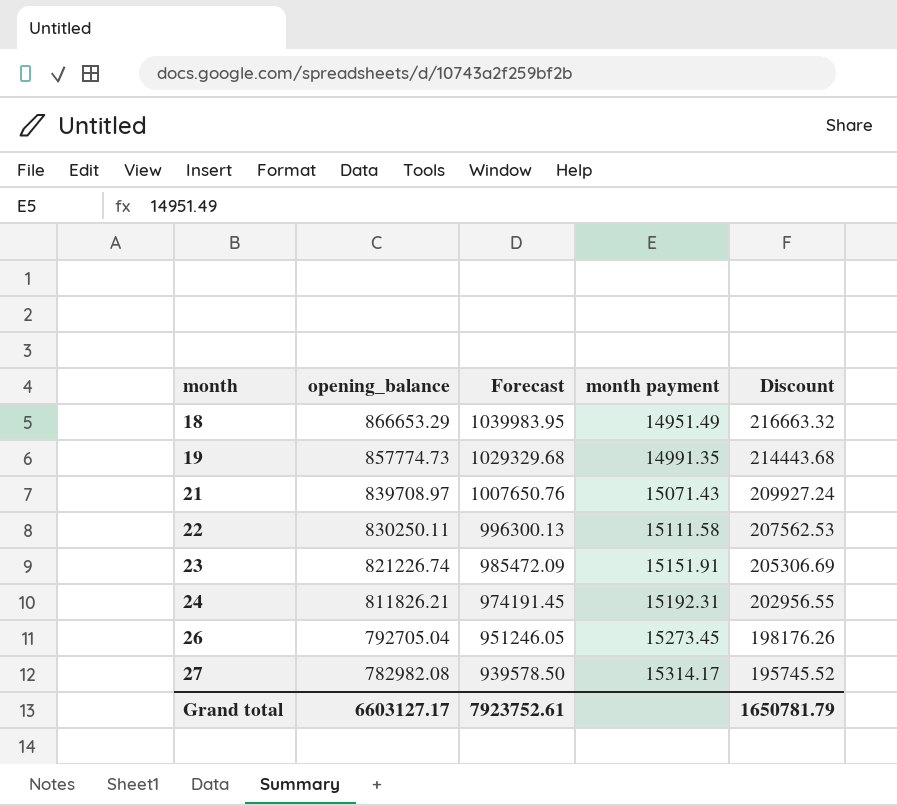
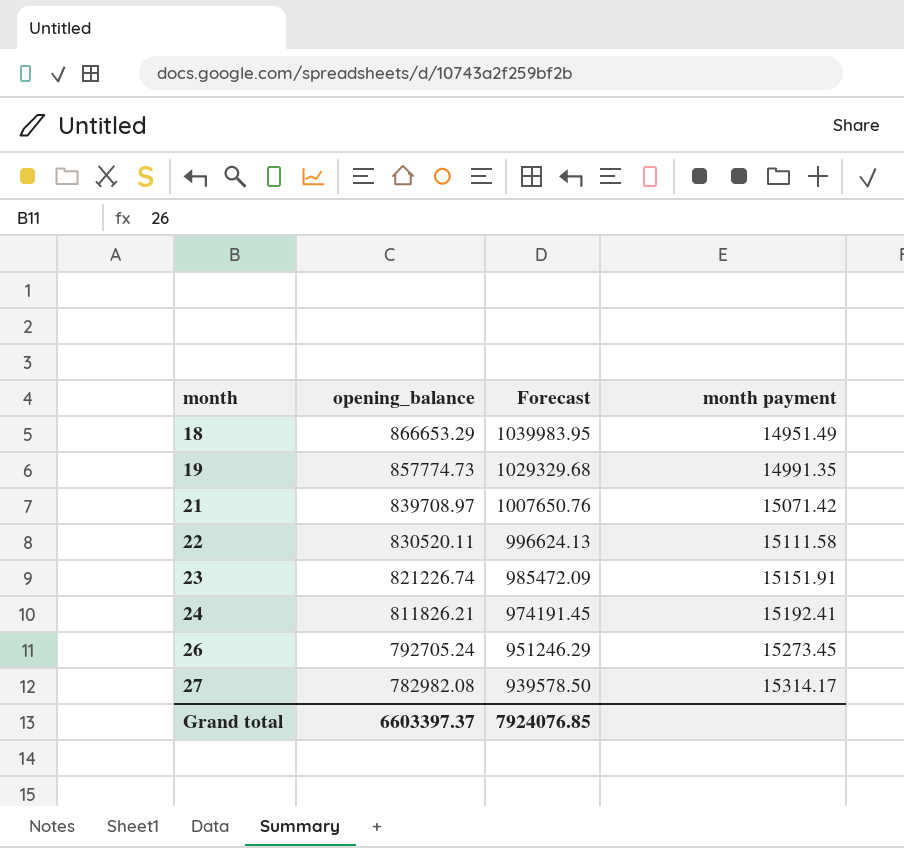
column Discount | formula: [opening_balance] * 0.25 -> none
21 | month payment: 15071.43 -> 15071.42
22 | opening_balance: 830250.11 -> 830520.11
22 | Forecast: 996300.13 -> 996624.13
24 | month payment: 15192.31 -> 15192.41
26 | opening_balance: 792705.04 -> 792705.24
26 | Forecast: 951246.05 -> 951246.29
Grand total | opening_balance: 6603127.17 -> 6603397.37
Grand total | Forecast: 7923752.61 -> 7924076.85

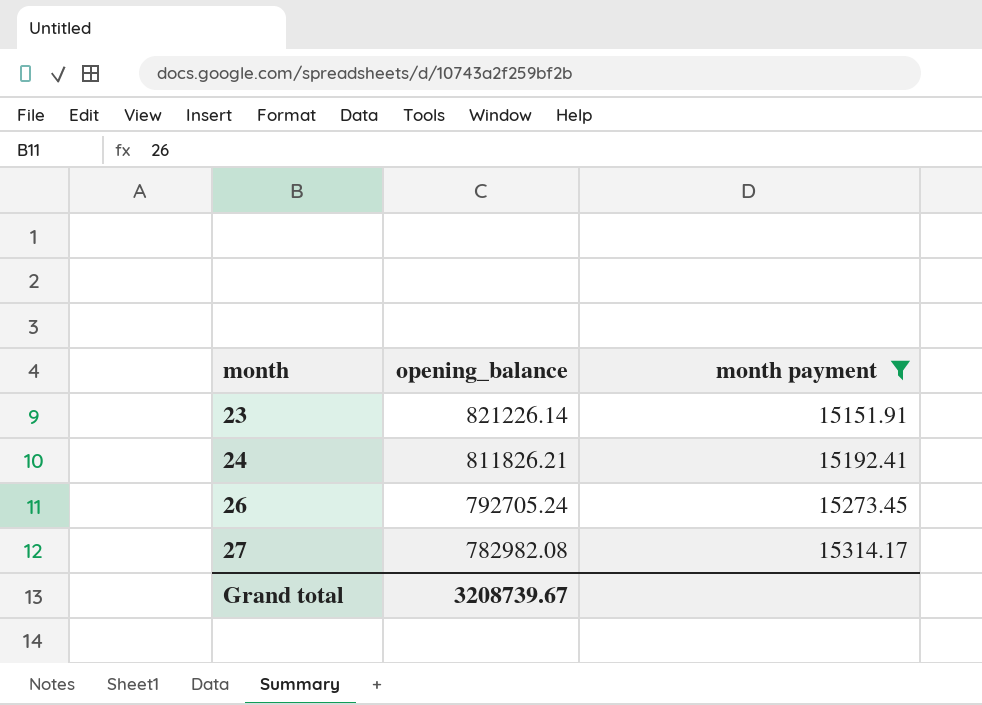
filter: none -> month payment >= 15151.91
column Forecast | formula: [opening_balance] * 1.2 -> none
23 | opening_balance: 821226.74 -> 821226.14
Grand total | opening_balance: 6603397.37 -> 3208739.67

